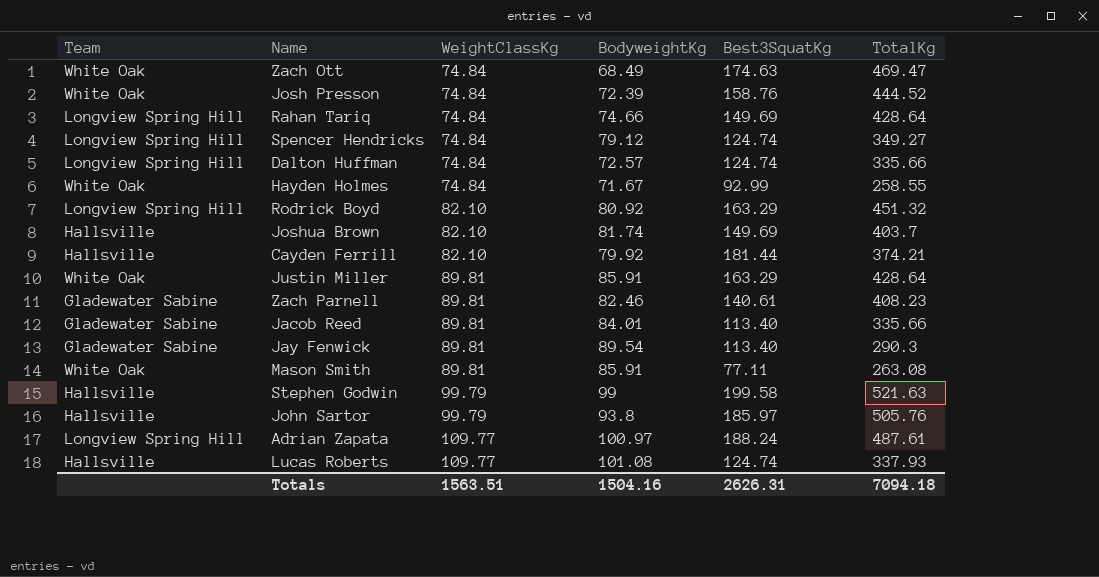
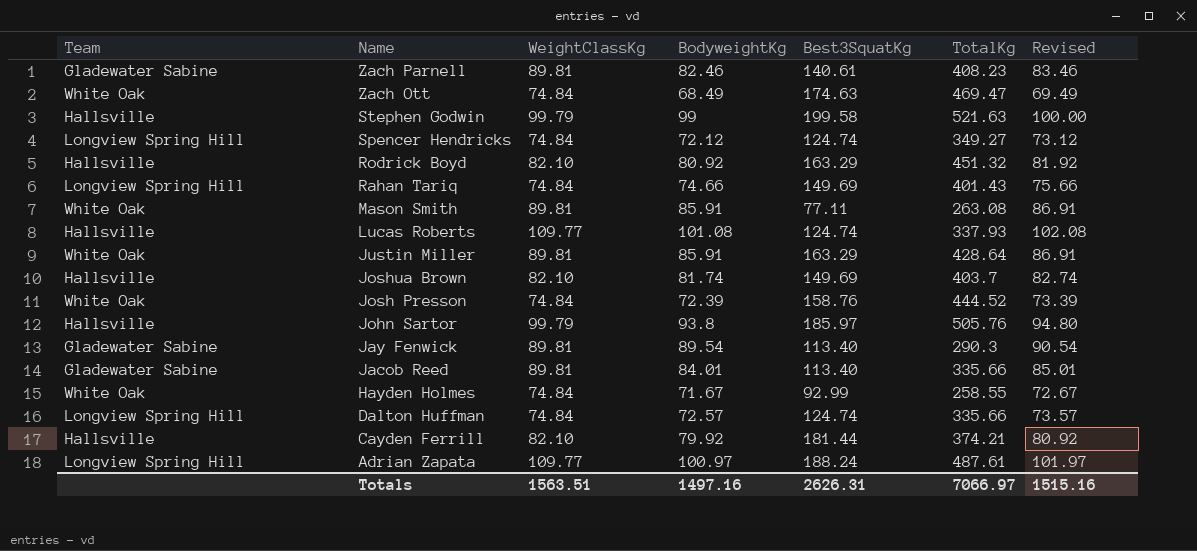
row order: WeightClassKg ascending -> Name descending
column Revised | formula: none -> [BodyweightKg] + 1
Spencer Hendricks | BodyweightKg: 79.12 -> 72.12
Rodrick Boyd | Team: Longview Spring Hill -> Hallsville
Rahan Tariq | TotalKg: 428.64 -> 401.43
Totals | BodyweightKg: 1504.16 -> 1497.16
Totals | TotalKg: 7094.18 -> 7066.97

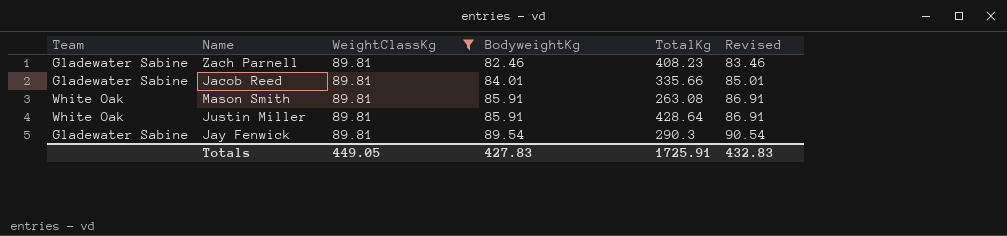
filter: none -> WeightClassKg = 89.81
row order: Name descending -> BodyweightKg ascending
column Best3SquatKg | position: 5 -> none
Totals | WeightClassKg: 1563.51 -> 449.05
Totals | BodyweightKg: 1497.16 -> 427.83
Totals | TotalKg: 7066.97 -> 1725.91
Totals | Revised: 1515.16 -> 432.83

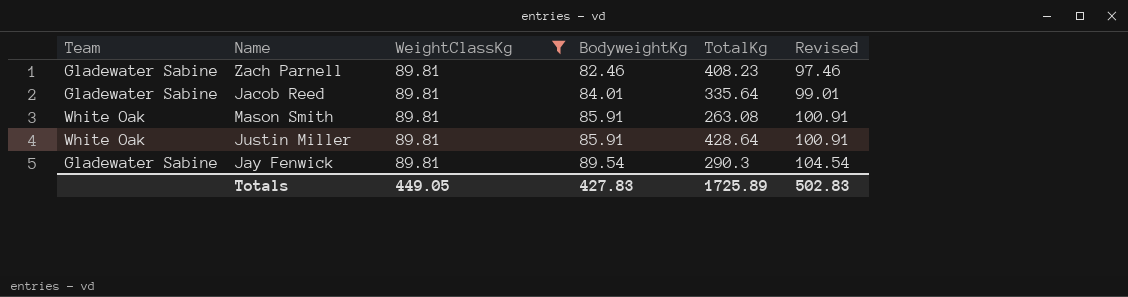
column Revised | formula: [BodyweightKg] + 1 -> [BodyweightKg] + 15
Jacob Reed | TotalKg: 335.66 -> 335.64
Totals | TotalKg: 1725.91 -> 1725.89
Totals | Revised: 432.83 -> 502.83

